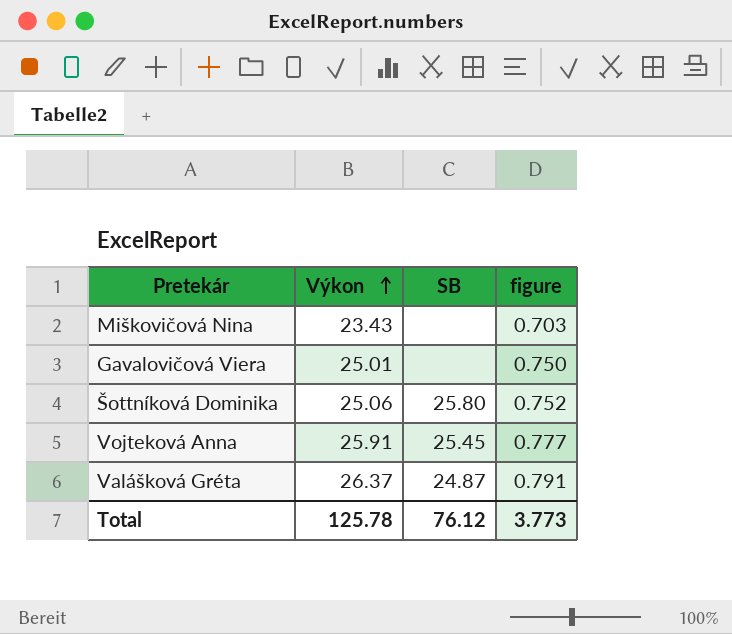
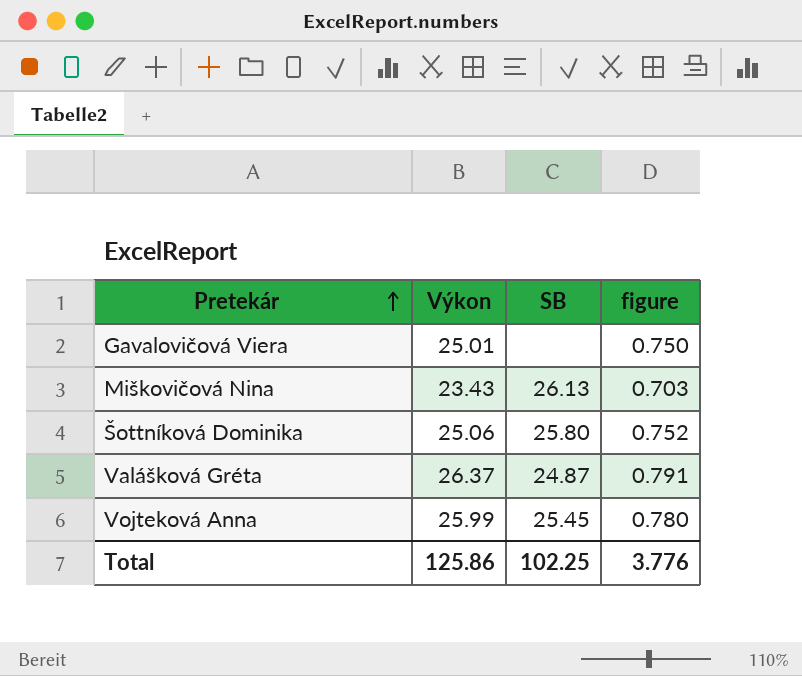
row order: Výkon ascending -> Pretekár ascending
Miškovičová Nina | SB: none -> 26.13
Vojteková Anna | Výkon: 25.91 -> 25.99
Vojteková Anna | figure: 0.777 -> 0.780
Total | Výkon: 125.78 -> 125.86
Total | SB: 76.12 -> 102.25
Total | figure: 3.773 -> 3.776

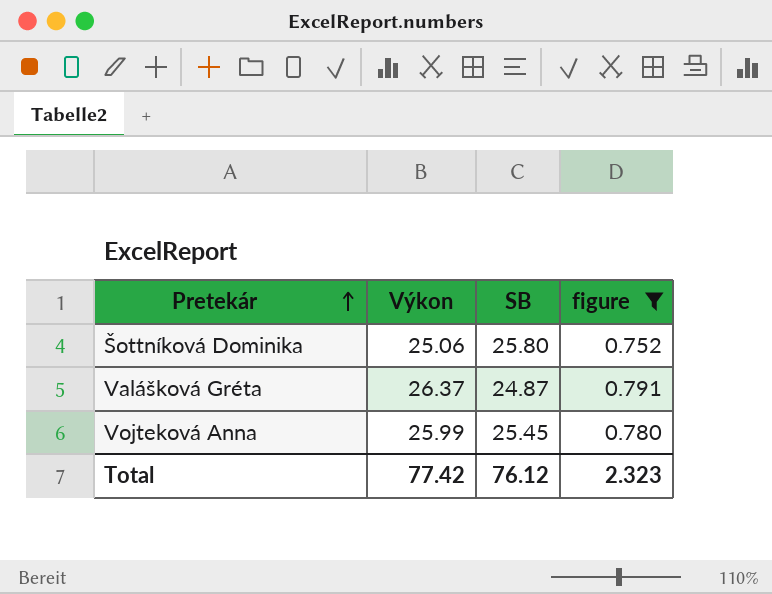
filter: none -> figure >= 0.752
Total | Výkon: 125.86 -> 77.42
Total | SB: 102.25 -> 76.12
Total | figure: 3.776 -> 2.323

